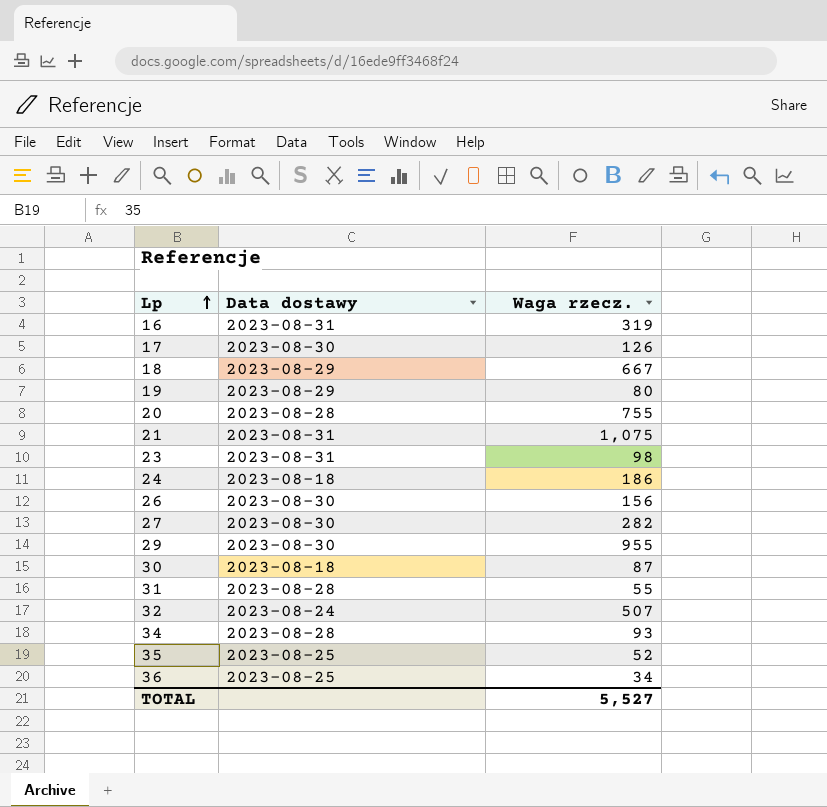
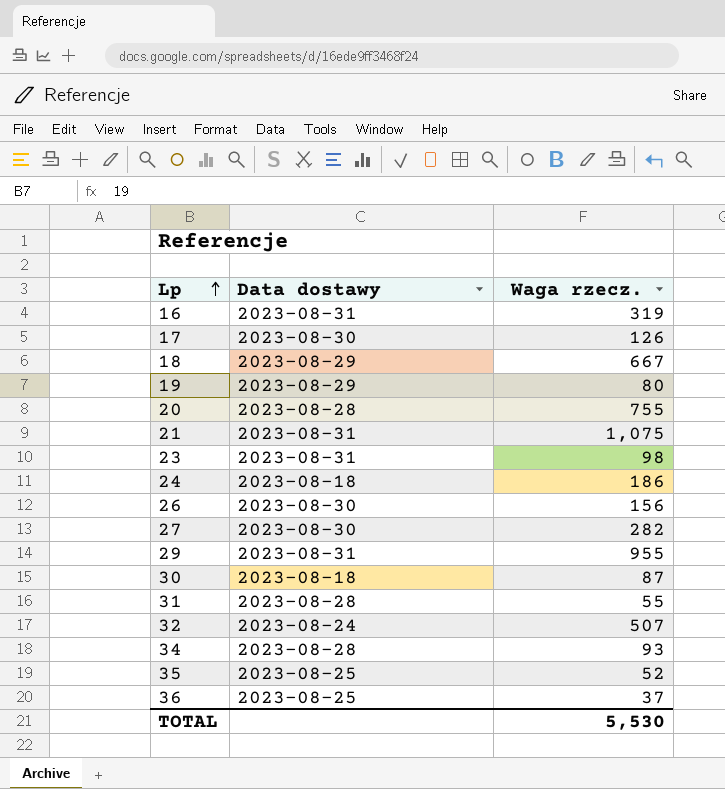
29 | Data dostawy: 2023-08-30 -> 2023-08-31
36 | Waga rzecz.: 34 -> 37
TOTAL | Waga rzecz.: 5,527 -> 5,530

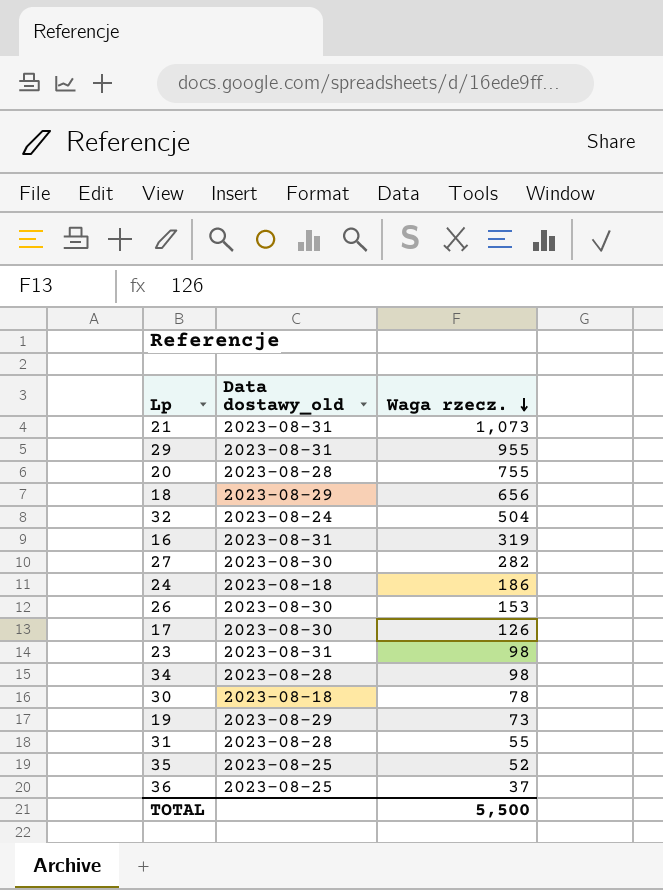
row order: Lp ascending -> Waga rzecz. descending
column name: Data dostawy -> Data dostawy_old
21 | Waga rzecz.: 1,075 -> 1,073
18 | Waga rzecz.: 667 -> 656
32 | Waga rzecz.: 507 -> 504
26 | Waga rzecz.: 156 -> 153
34 | Waga rzecz.: 93 -> 98
30 | Waga rzecz.: 87 -> 78
19 | Waga rzecz.: 80 -> 73
TOTAL | Waga rzecz.: 5,530 -> 5,500

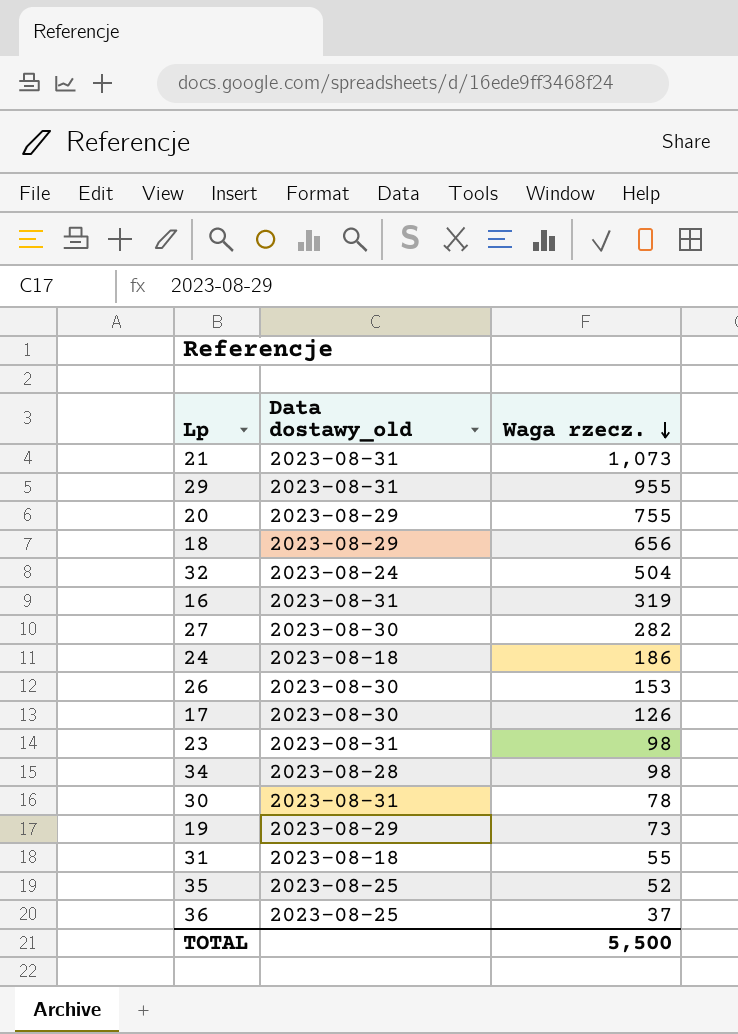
20 | Data dostawy_old: 2023-08-28 -> 2023-08-29
30 | Data dostawy_old: 2023-08-18 -> 2023-08-31
31 | Data dostawy_old: 2023-08-28 -> 2023-08-18

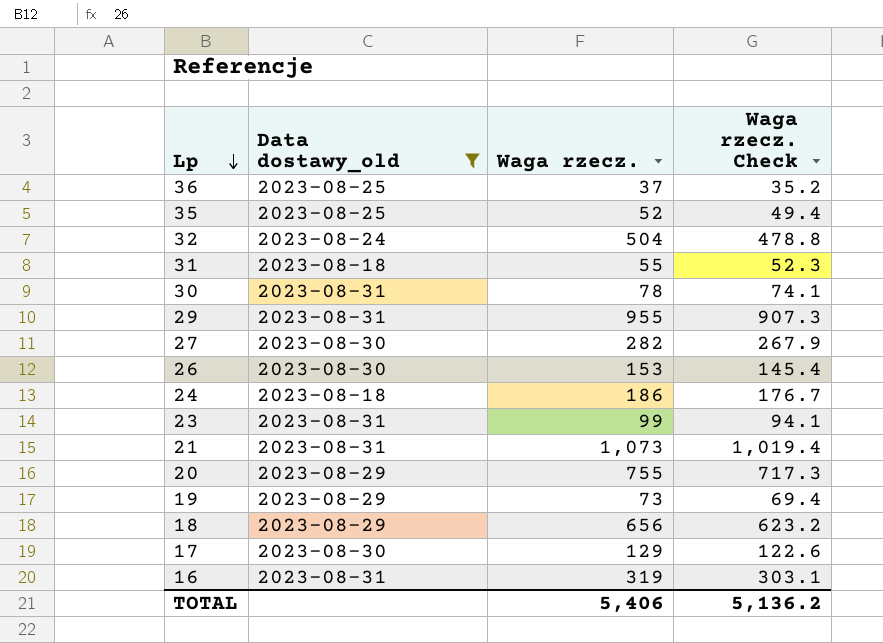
filter: none -> Data dostawy_old != 2023-08-28
row order: Waga rzecz. descending -> Lp descending
column Waga rzecz. Check | formula: none -> [Waga rzecz.] * 0.95
23 | Waga rzecz.: 98 -> 99
17 | Waga rzecz.: 126 -> 129
TOTAL | Waga rzecz.: 5,500 -> 5,406

